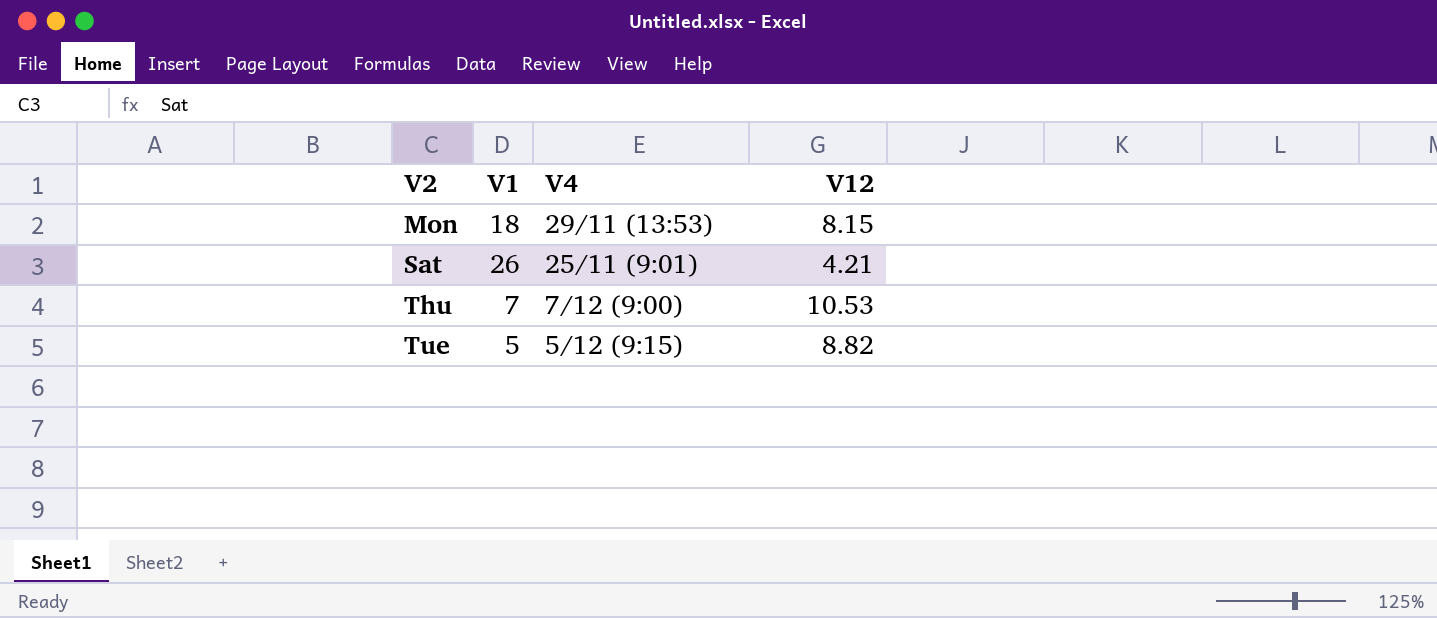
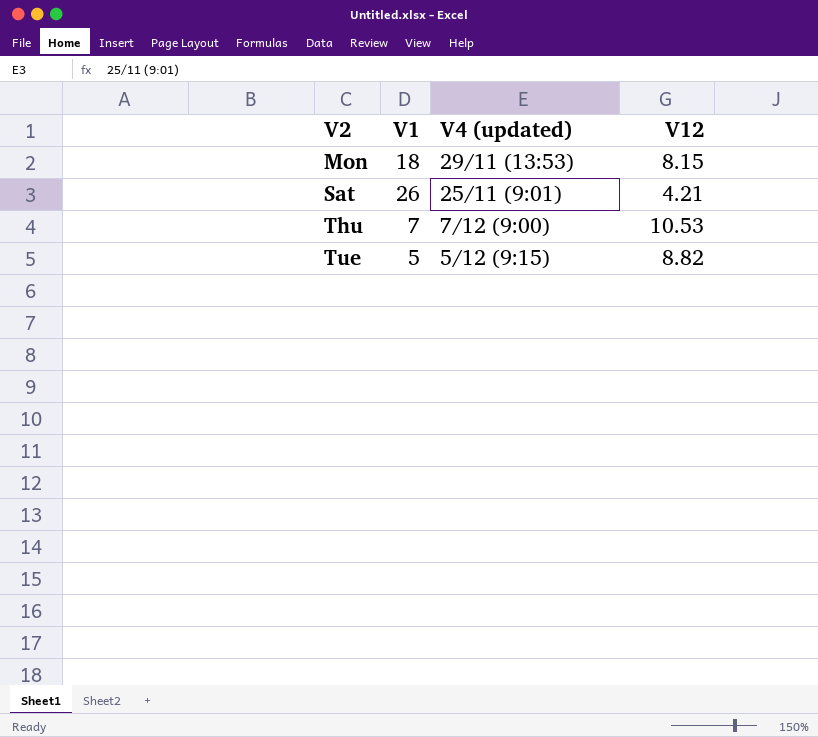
column name: V4 -> V4 (updated)

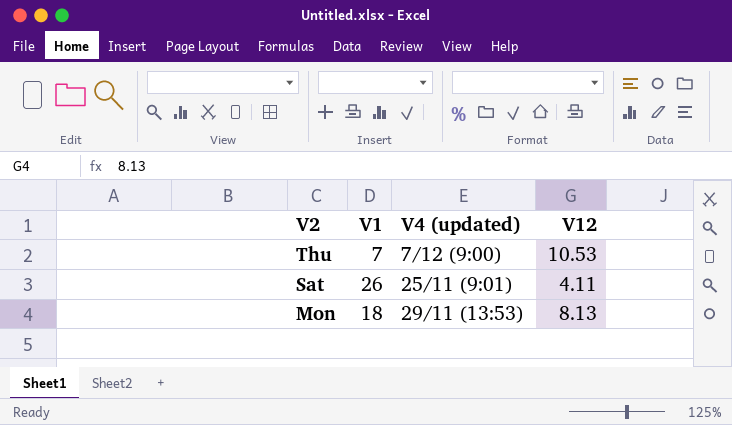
row order: V2 ascending -> V2 descending
row Tue: 5 | 5/12 (9:15) | 8.82 -> none
Sat | V12: 4.21 -> 4.11
Mon | V12: 8.15 -> 8.13

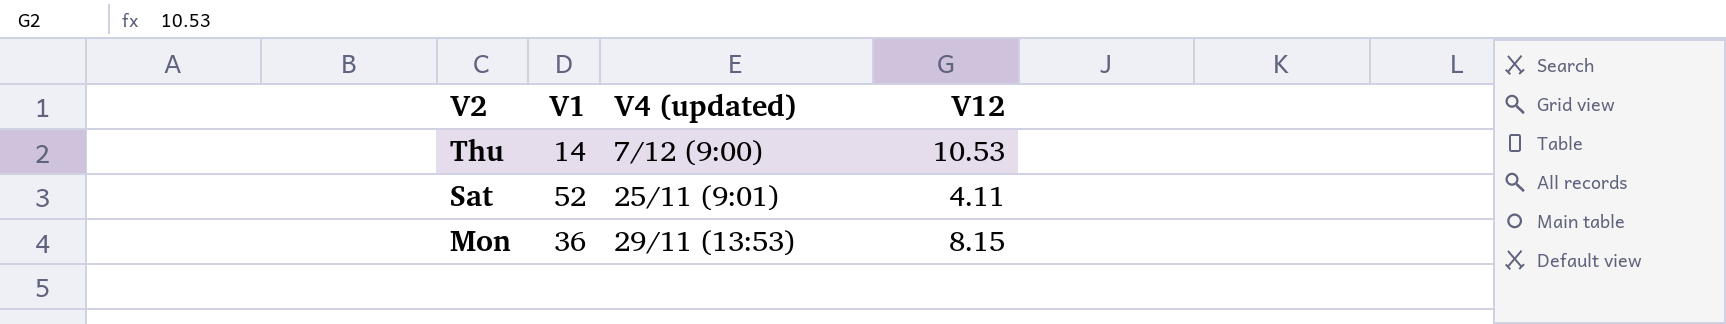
Thu | V1: 7 -> 14
Sat | V1: 26 -> 52
Mon | V1: 18 -> 36
Mon | V12: 8.13 -> 8.15

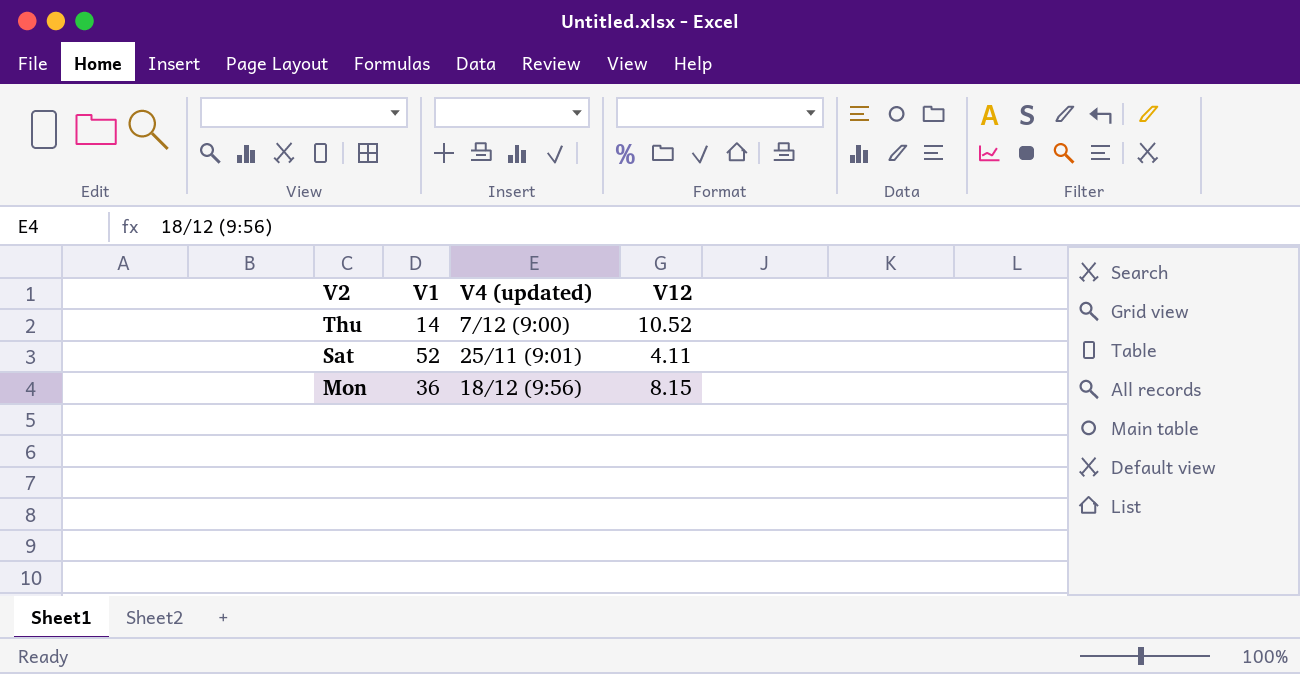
Thu | V12: 10.53 -> 10.52
Mon | V4 (updated): 29/11 (13:53) -> 18/12 (9:56)

